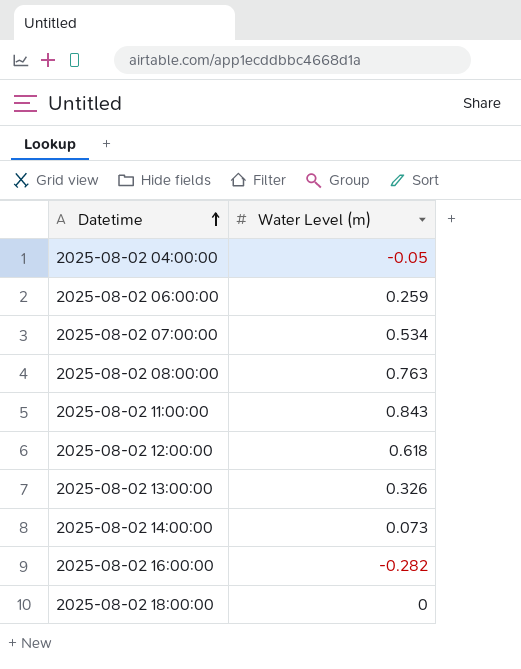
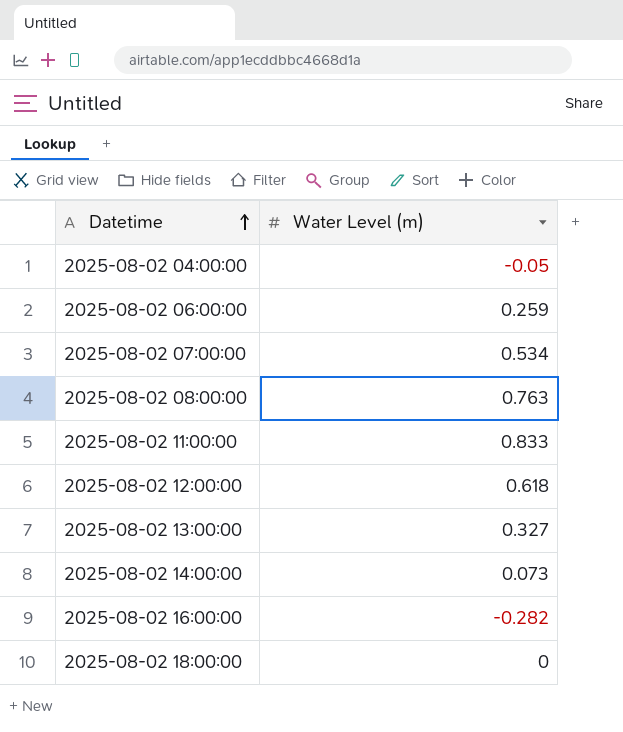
2025-08-02 11:00:00 | Water Level (m): 0.843 -> 0.833
2025-08-02 13:00:00 | Water Level (m): 0.326 -> 0.327

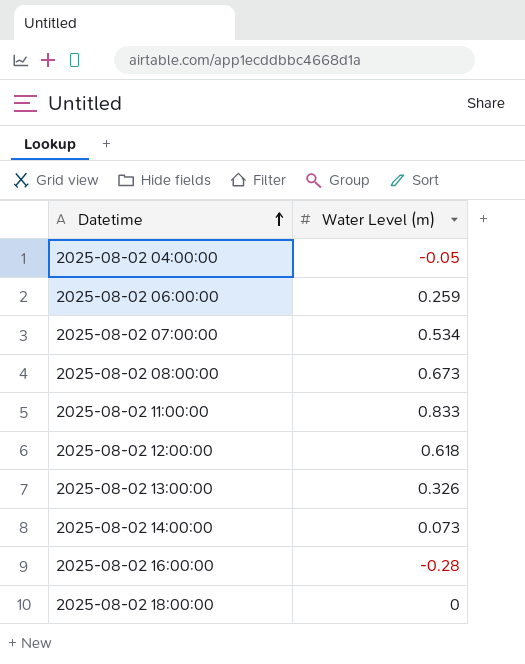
2025-08-02 08:00:00 | Water Level (m): 0.763 -> 0.673
2025-08-02 13:00:00 | Water Level (m): 0.327 -> 0.326
2025-08-02 16:00:00 | Water Level (m): -0.282 -> -0.28

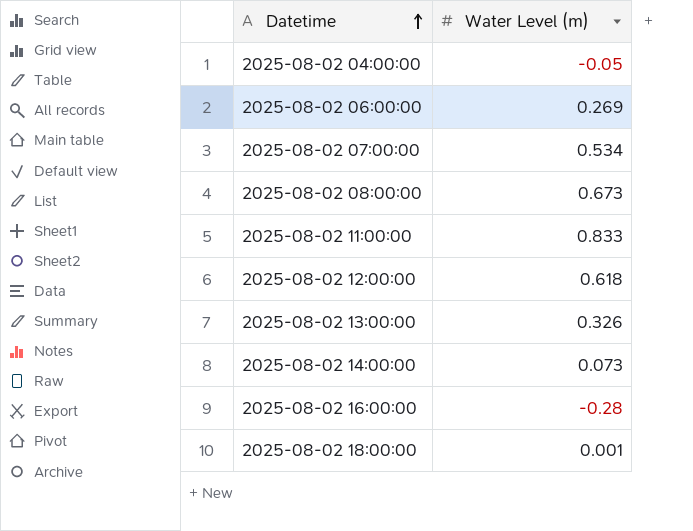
2025-08-02 06:00:00 | Water Level (m): 0.259 -> 0.269
2025-08-02 18:00:00 | Water Level (m): 0 -> 0.001

